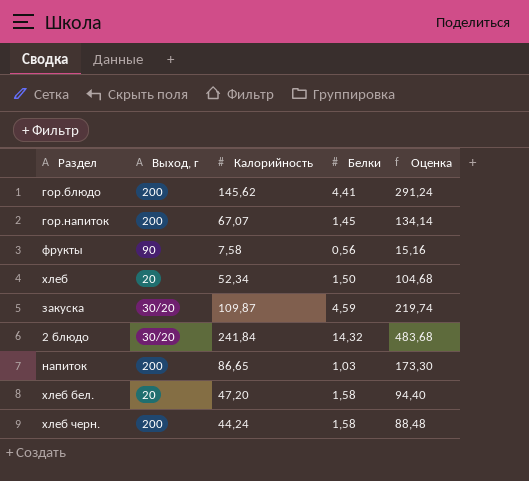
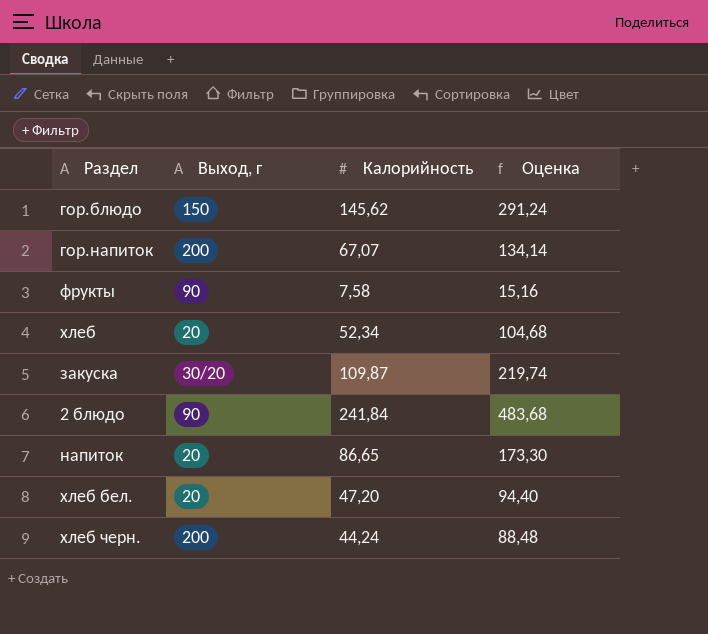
column Белки | position: 4 -> none
гор.блюдо | Выход, г: 200 -> 150
2 блюдо | Выход, г: 30/20 -> 90
напиток | Выход, г: 200 -> 20

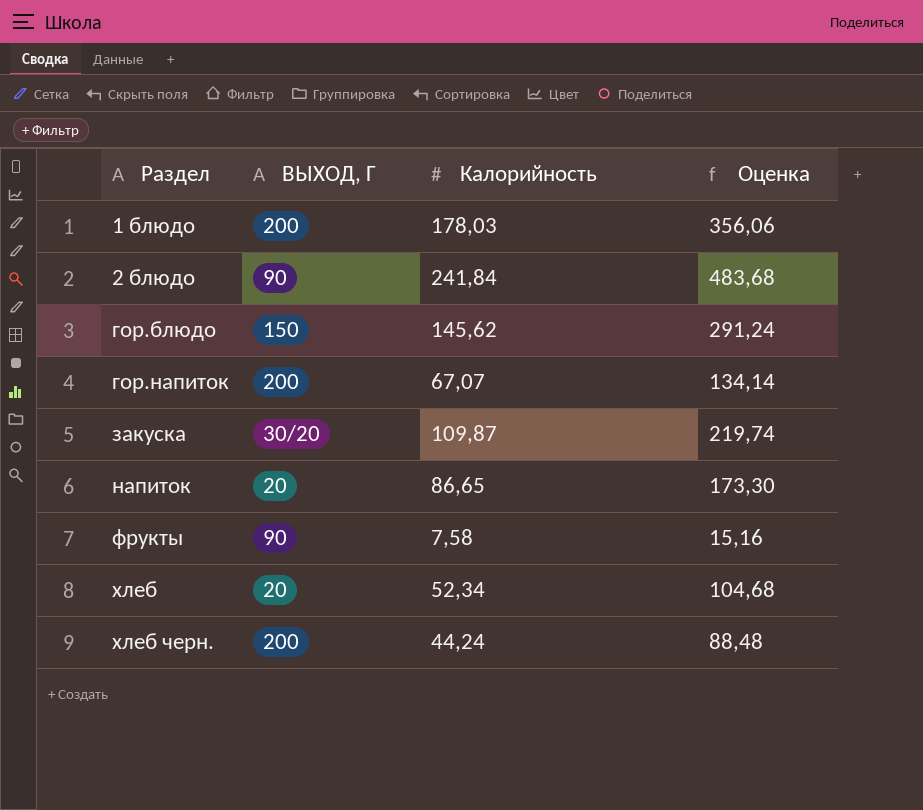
row order: none -> Раздел ascending
column name: Выход, г -> ВЫХОД, Г
row хлеб бел.: 20 | 47,20 | 94,40 -> none
row 1 блюдо: none -> 200 | 178,03 | 356,06

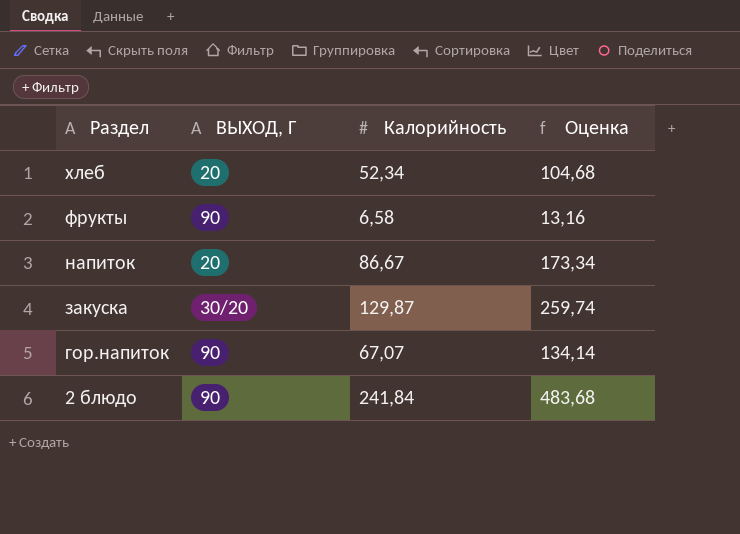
row order: Раздел ascending -> Раздел descending
row 1 блюдо: 200 | 178,03 | 356,06 -> none
row гор.блюдо: 150 | 145,62 | 291,24 -> none
row хлеб черн.: 200 | 44,24 | 88,48 -> none
фрукты | Калорийность: 7,58 -> 6,58
фрукты | Оценка: 15,16 -> 13,16
напиток | Калорийность: 86,65 -> 86,67
напиток | Оценка: 173,30 -> 173,34
закуска | Калорийность: 109,87 -> 129,87
закуска | Оценка: 219,74 -> 259,74
гор.напиток | ВЫХОД, Г: 200 -> 90

